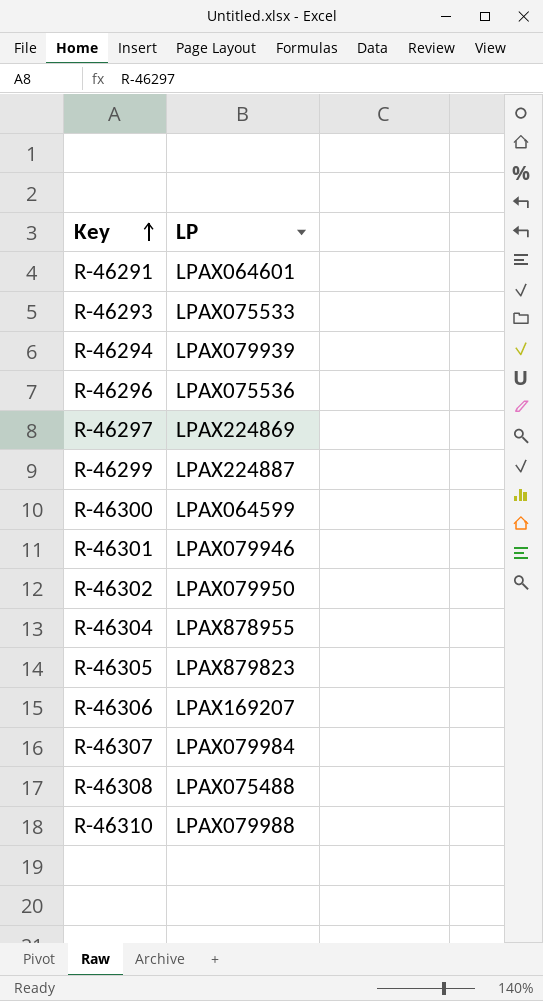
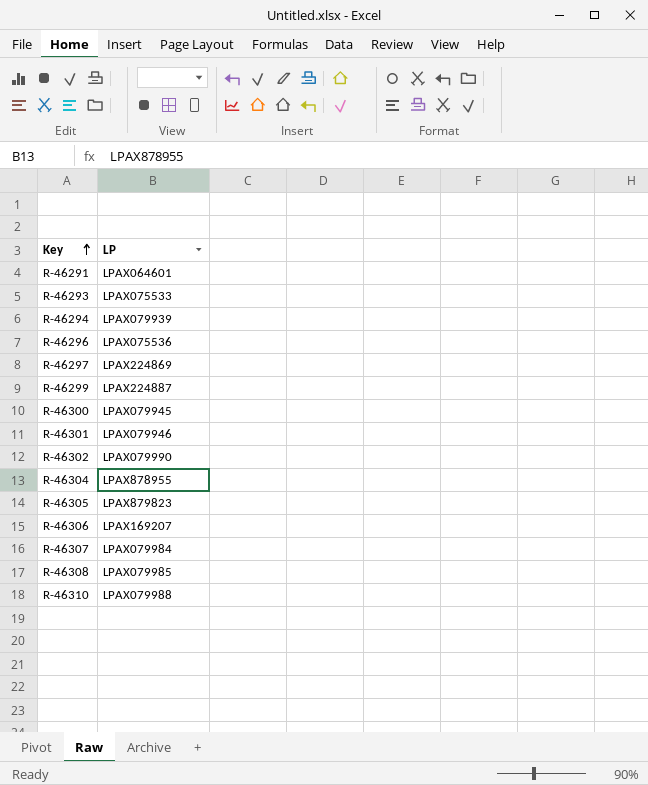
R-46300 | LP: LPAX064599 -> LPAX079945
R-46302 | LP: LPAX079950 -> LPAX079990
R-46308 | LP: LPAX075488 -> LPAX079985

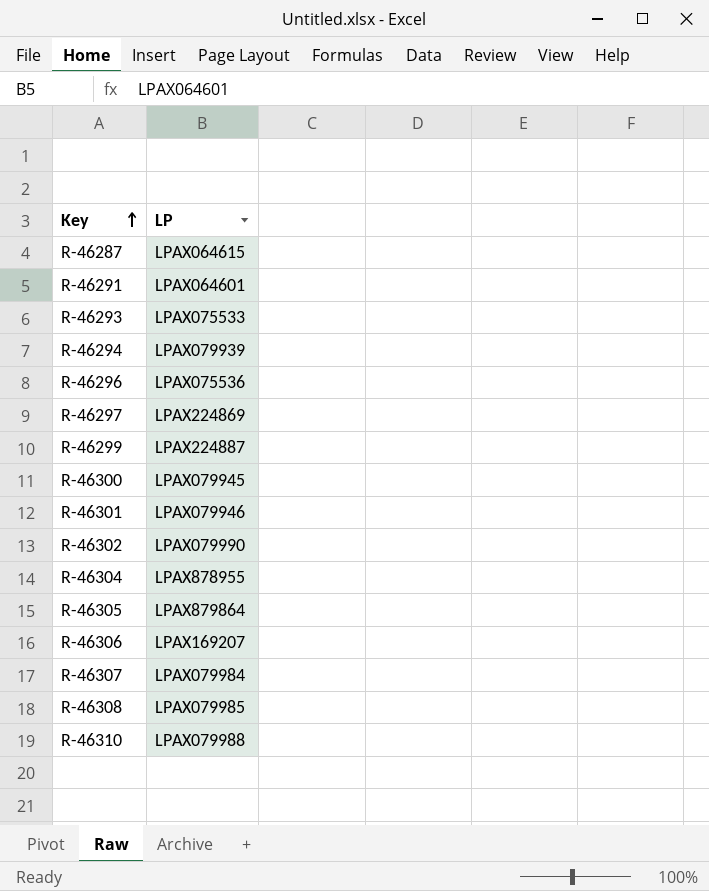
row R-46287: none -> LPAX064615
R-46305 | LP: LPAX879823 -> LPAX879864

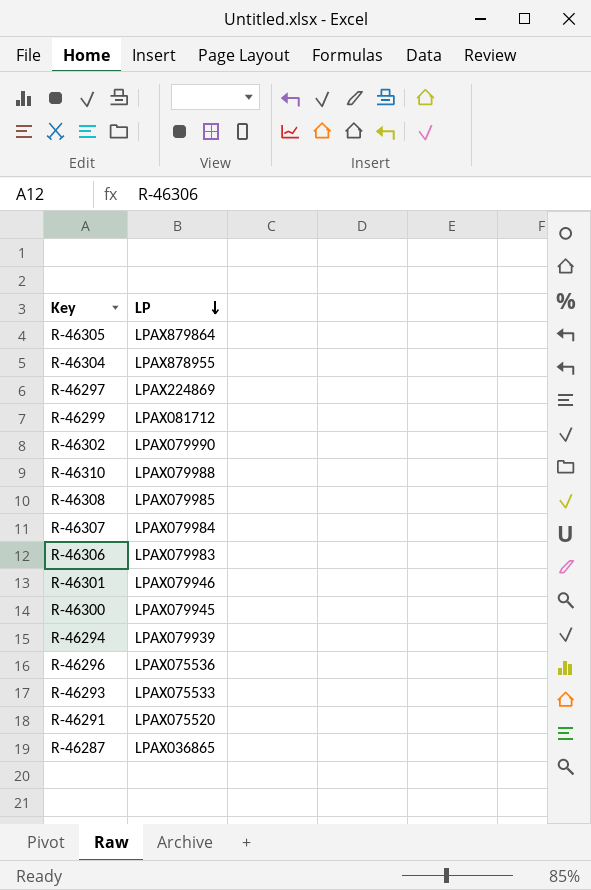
row order: Key ascending -> LP descending
R-46299 | LP: LPAX224887 -> LPAX081712
R-46306 | LP: LPAX169207 -> LPAX079983
R-46291 | LP: LPAX064601 -> LPAX075520
R-46287 | LP: LPAX064615 -> LPAX036865

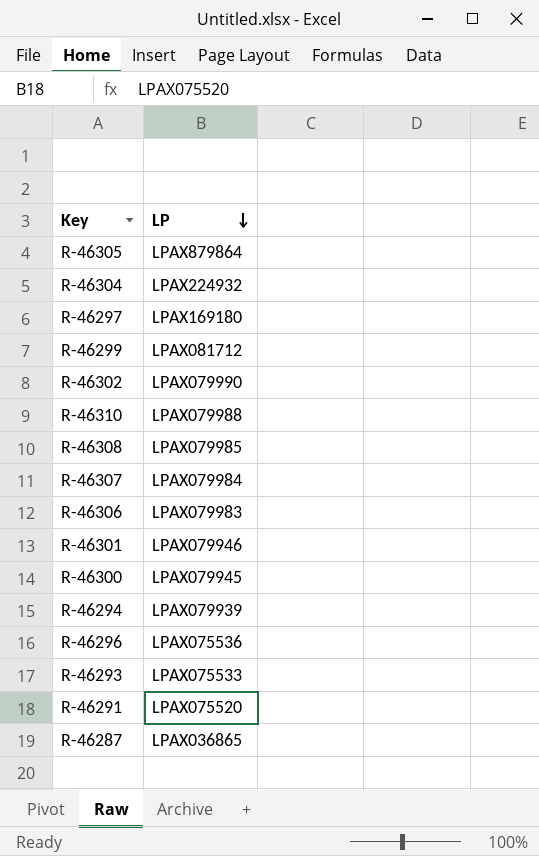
R-46304 | LP: LPAX878955 -> LPAX224932
R-46297 | LP: LPAX224869 -> LPAX169180

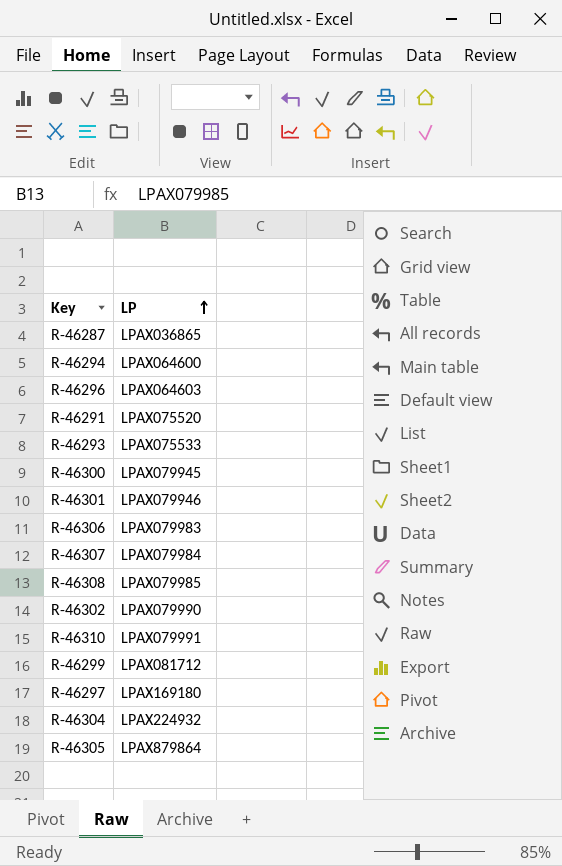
row order: LP descending -> LP ascending
R-46294 | LP: LPAX079939 -> LPAX064600
R-46296 | LP: LPAX075536 -> LPAX064603
R-46310 | LP: LPAX079988 -> LPAX079991

